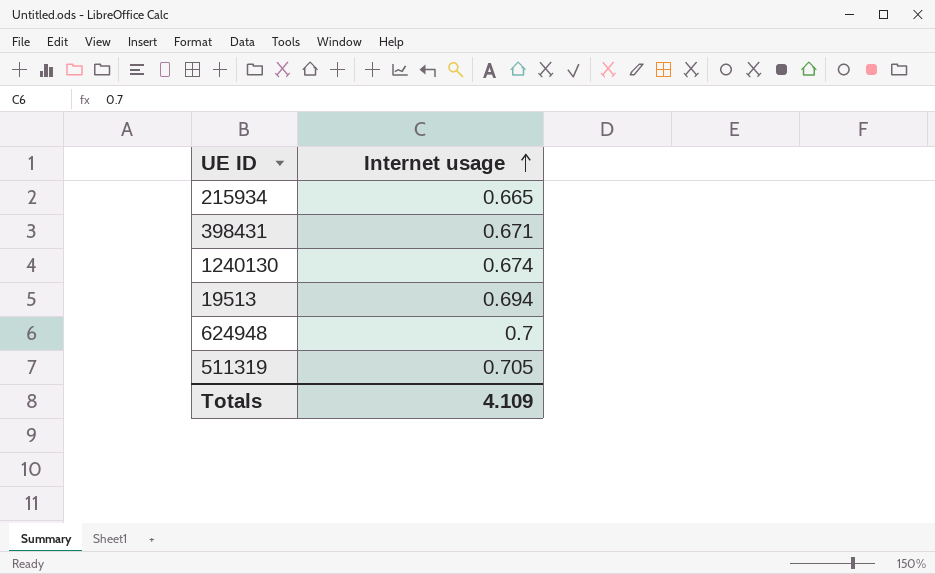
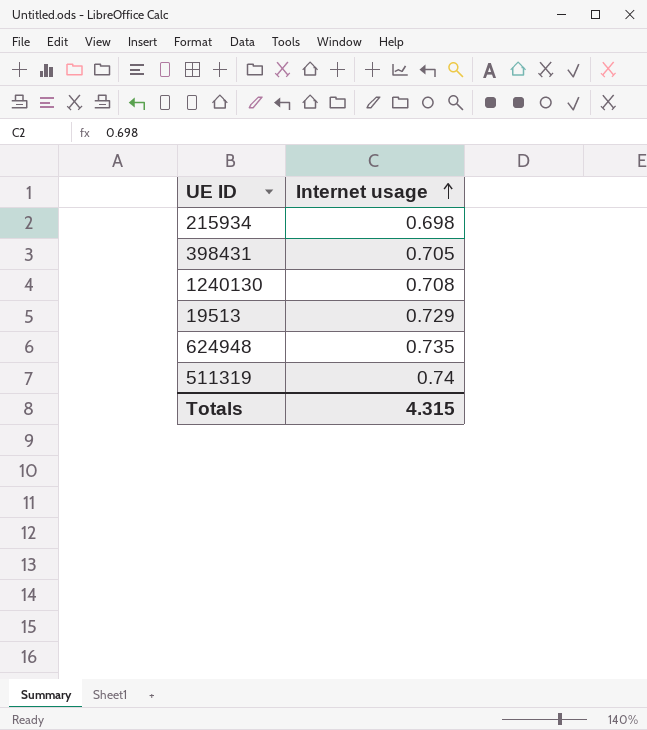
215934 | Internet usage: 0.665 -> 0.698
398431 | Internet usage: 0.671 -> 0.705
1240130 | Internet usage: 0.674 -> 0.708
19513 | Internet usage: 0.694 -> 0.729
624948 | Internet usage: 0.7 -> 0.735
511319 | Internet usage: 0.705 -> 0.74
Totals | Internet usage: 4.109 -> 4.315

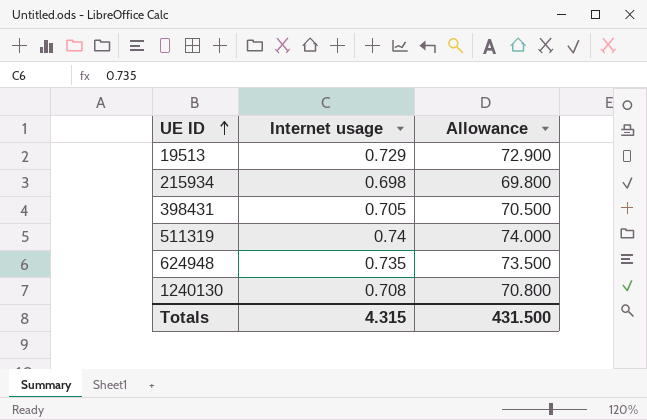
row order: Internet usage ascending -> UE ID ascending
column Allowance | formula: none -> [Internet usage] * 100

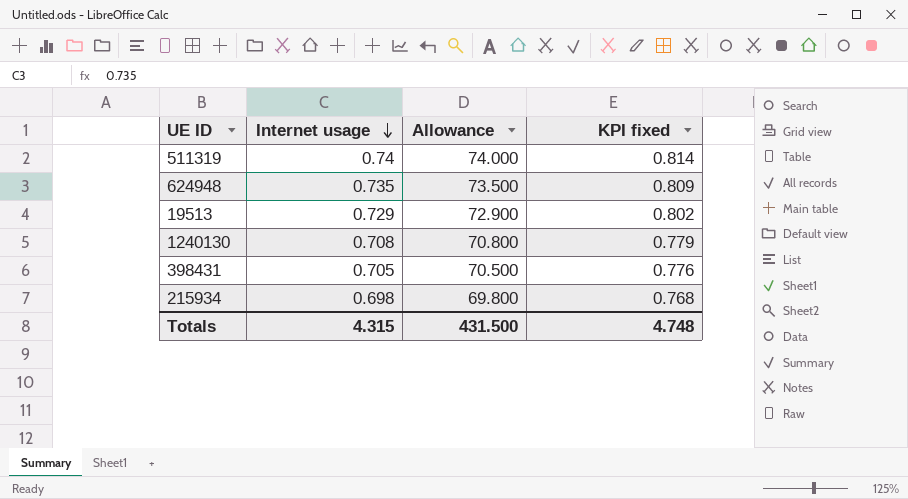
row order: UE ID ascending -> Internet usage descending
column KPI fixed | formula: none -> [Internet usage] * 1.1

